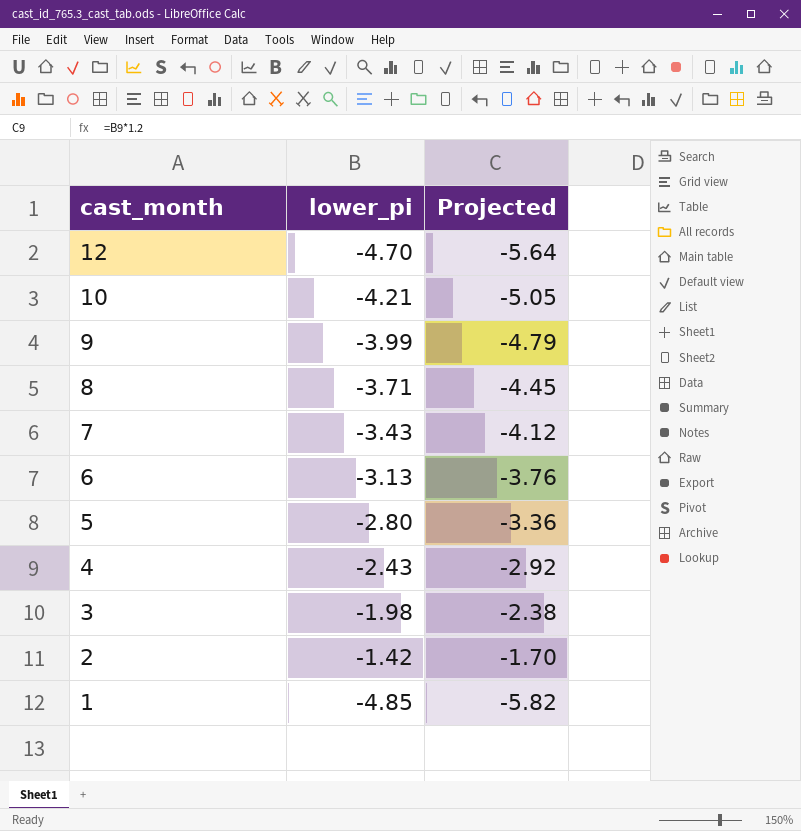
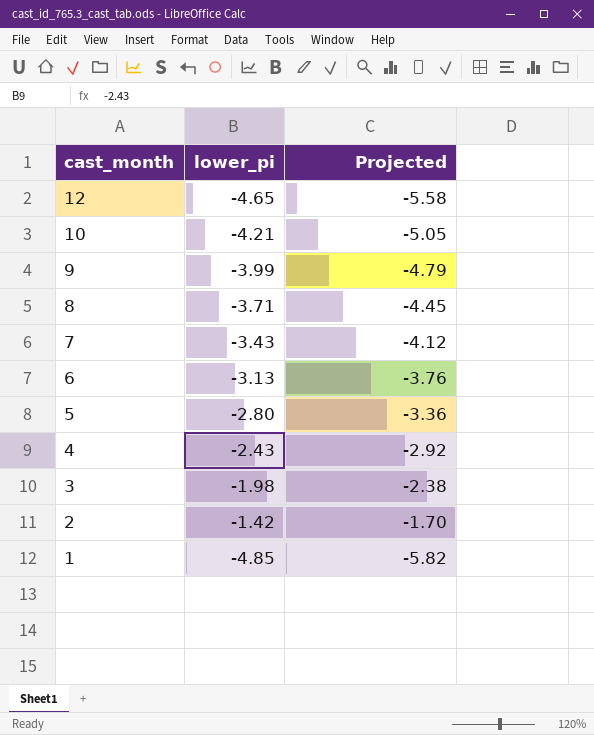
12 | lower_pi: -4.70 -> -4.65
12 | Projected: -5.64 -> -5.58

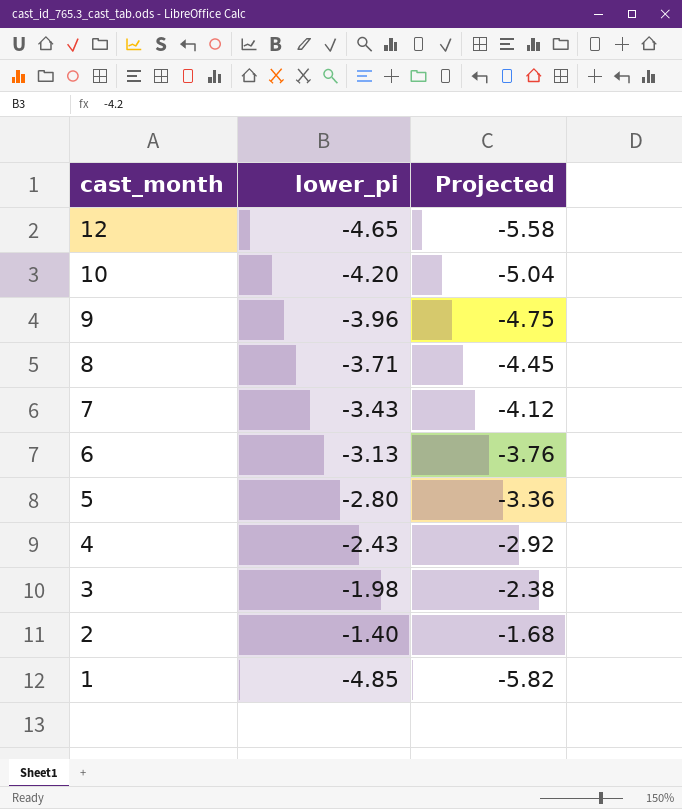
10 | lower_pi: -4.21 -> -4.20
10 | Projected: -5.05 -> -5.04
9 | lower_pi: -3.99 -> -3.96
9 | Projected: -4.79 -> -4.75
2 | lower_pi: -1.42 -> -1.40
2 | Projected: -1.70 -> -1.68

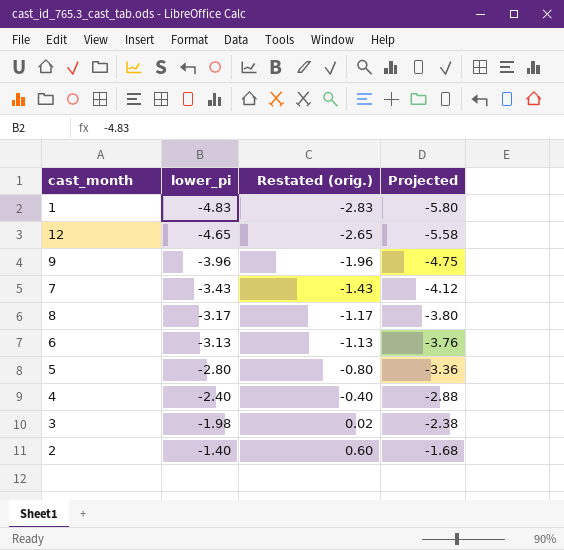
row order: cast_month descending -> lower_pi ascending
column Restated (orig.) | formula: none -> [lower_pi] + 2
row 10: -4.20 | -5.04 -> none
1 | lower_pi: -4.85 -> -4.83
1 | Projected: -5.82 -> -5.80
8 | lower_pi: -3.71 -> -3.17
8 | Projected: -4.45 -> -3.80
4 | lower_pi: -2.43 -> -2.40
4 | Projected: -2.92 -> -2.88

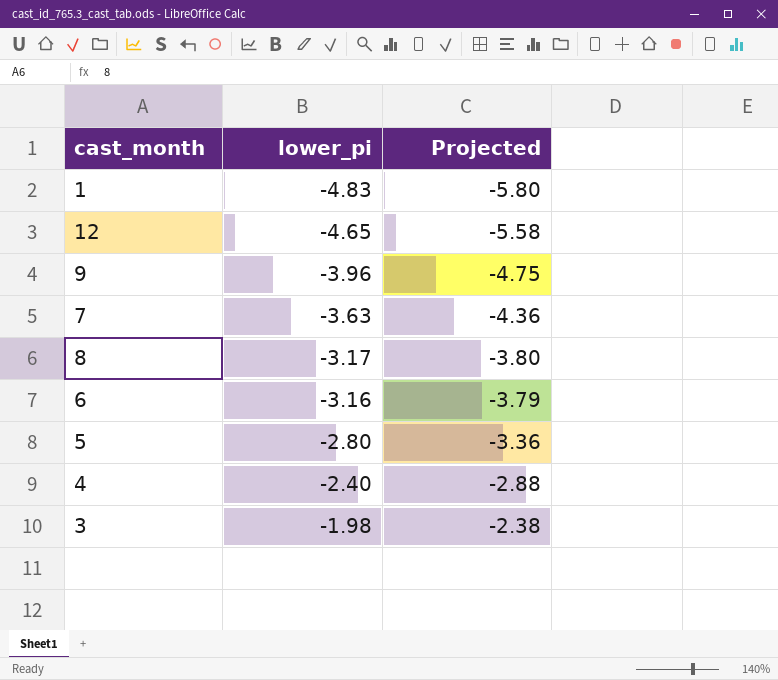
column Restated (orig.) | formula: [lower_pi] + 2 -> none
row 2: -1.40 | 0.60 | -1.68 -> none
7 | lower_pi: -3.43 -> -3.63
7 | Projected: -4.12 -> -4.36
6 | lower_pi: -3.13 -> -3.16
6 | Projected: -3.76 -> -3.79

